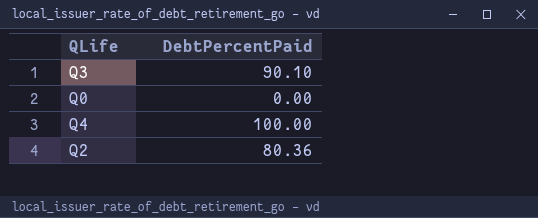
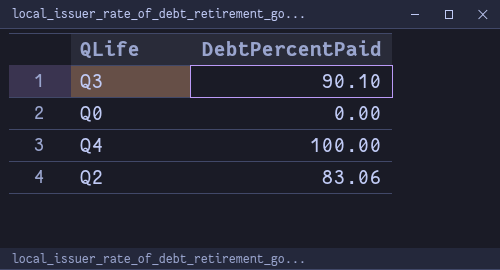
Q2 | DebtPercentPaid: 80.36 -> 83.06

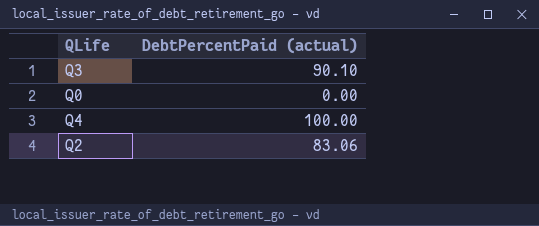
column name: DebtPercentPaid -> DebtPercentPaid (actual)

